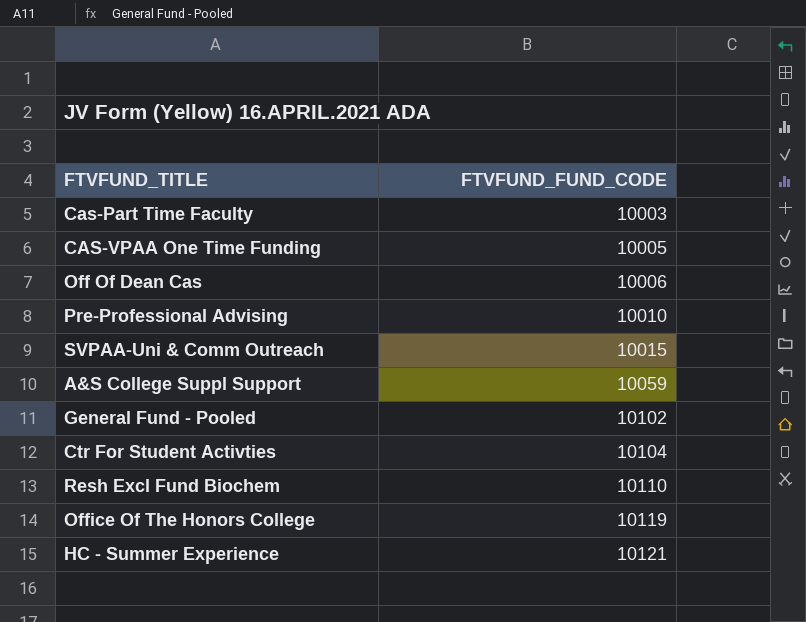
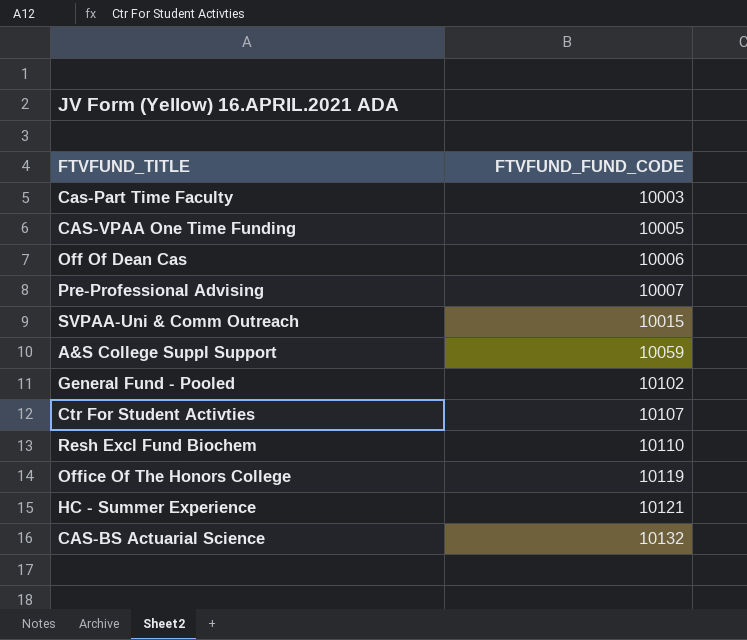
Pre-Professional Advising | FTVFUND_FUND_CODE: 10010 -> 10007
Ctr For Student Activties | FTVFUND_FUND_CODE: 10104 -> 10107
row CAS-BS Actuarial Science: none -> 10132

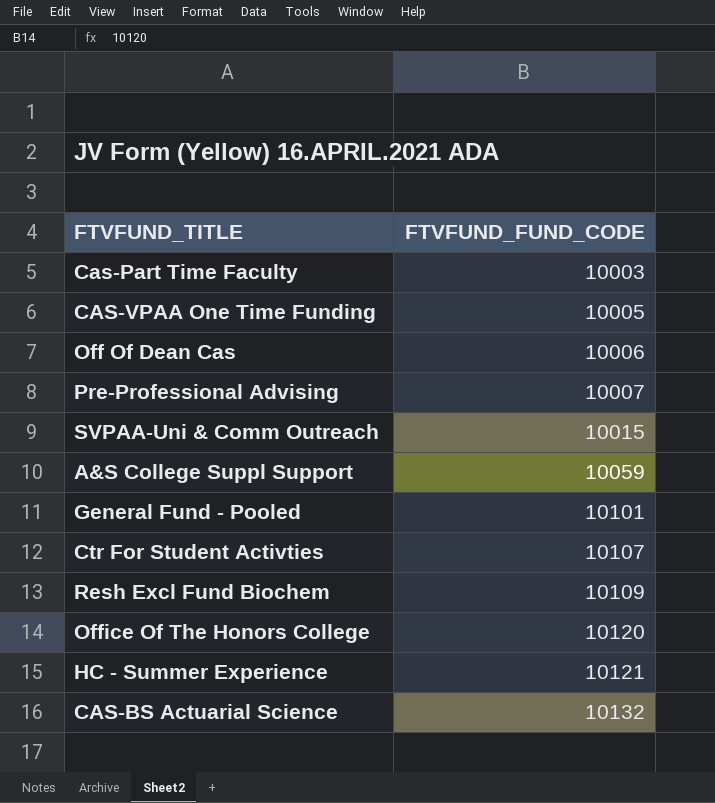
General Fund - Pooled | FTVFUND_FUND_CODE: 10102 -> 10101
Resh Excl Fund Biochem | FTVFUND_FUND_CODE: 10110 -> 10109
Office Of The Honors College | FTVFUND_FUND_CODE: 10119 -> 10120

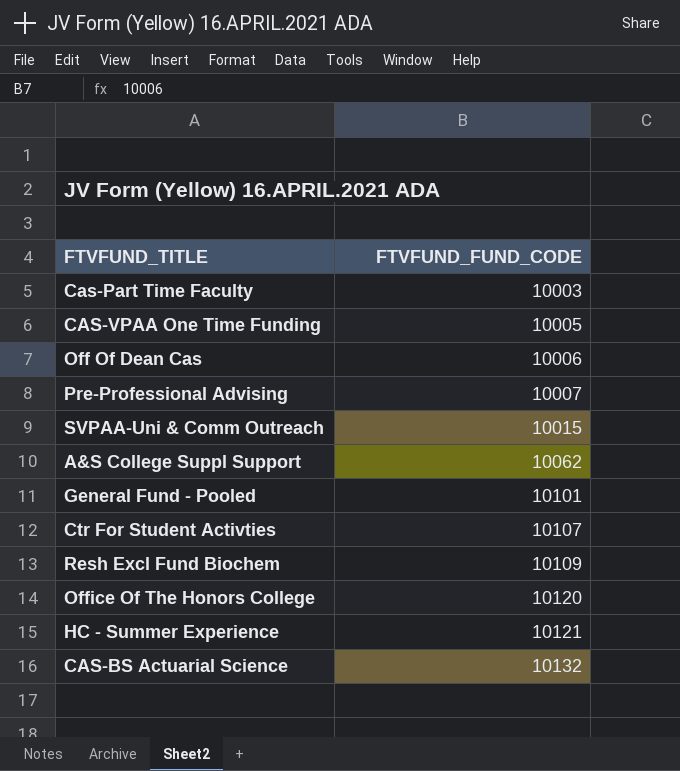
A&S College Suppl Support | FTVFUND_FUND_CODE: 10059 -> 10062

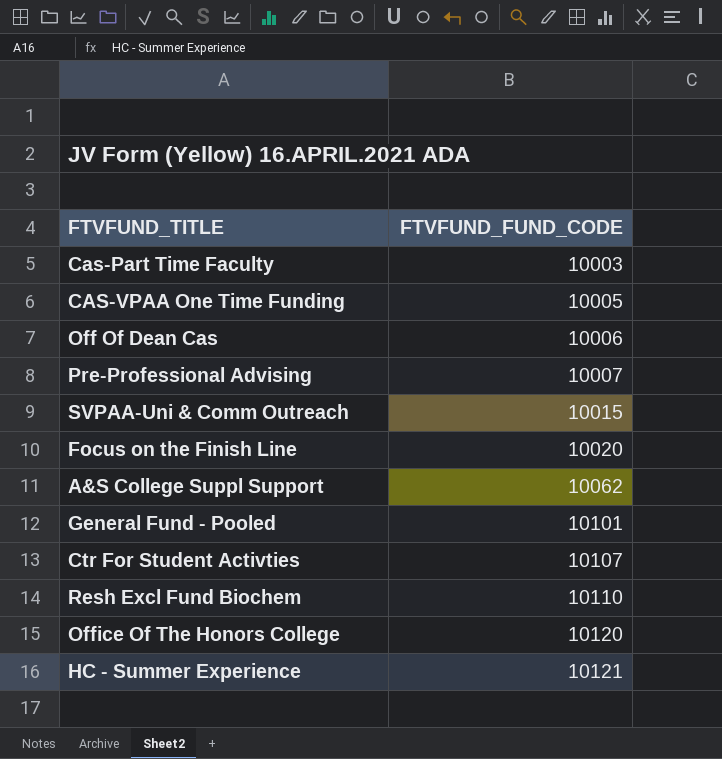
row CAS-BS Actuarial Science: 10132 -> none
row Focus on the Finish Line: none -> 10020
Resh Excl Fund Biochem | FTVFUND_FUND_CODE: 10109 -> 10110

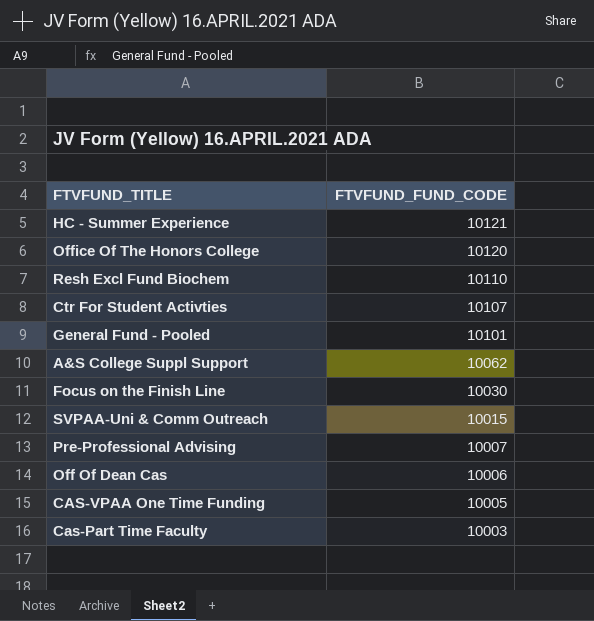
row order: FTVFUND_FUND_CODE ascending -> FTVFUND_FUND_CODE descending
Focus on the Finish Line | FTVFUND_FUND_CODE: 10020 -> 10030

